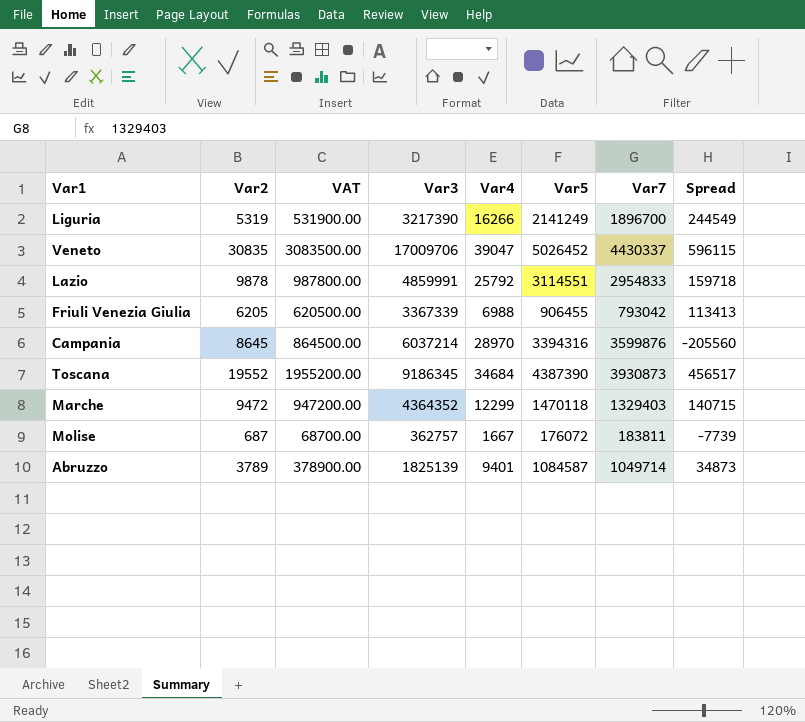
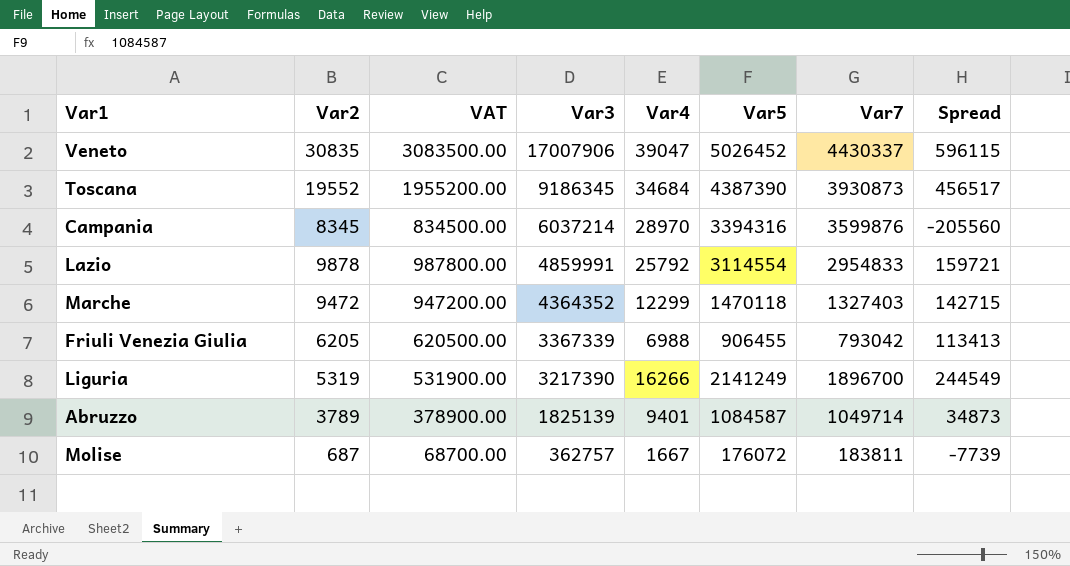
row order: none -> Var3 descending
Veneto | Var3: 17009706 -> 17007906
Campania | Var2: 8645 -> 8345
Campania | VAT: 864500.00 -> 834500.00
Lazio | Var5: 3114551 -> 3114554
Lazio | Spread: 159718 -> 159721
Marche | Var7: 1329403 -> 1327403
Marche | Spread: 140715 -> 142715

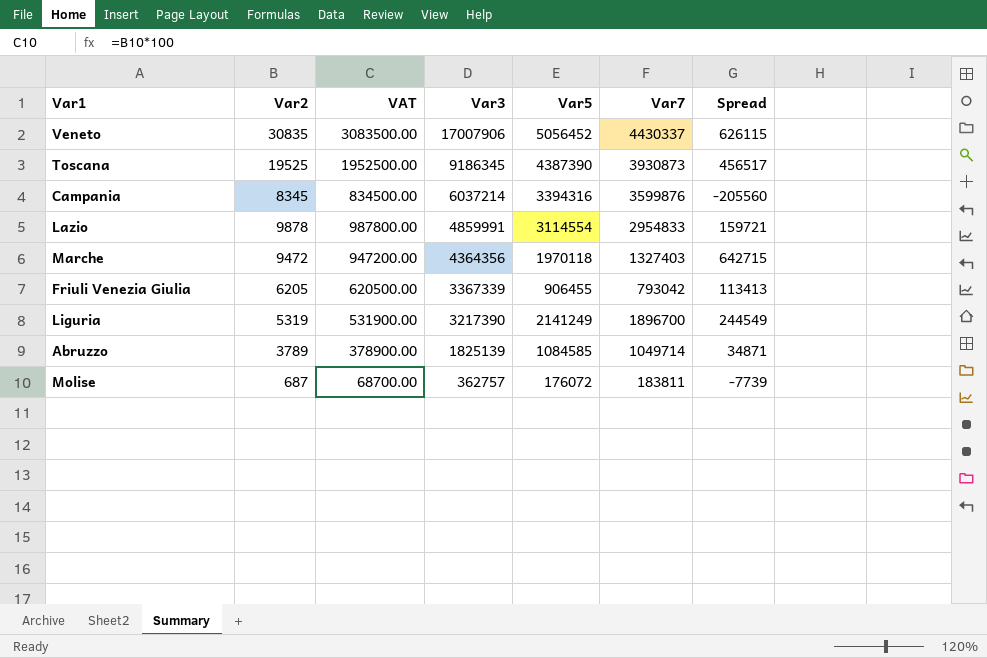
column Var4 | position: 5 -> none
Veneto | Var5: 5026452 -> 5056452
Veneto | Spread: 596115 -> 626115
Toscana | Var2: 19552 -> 19525
Toscana | VAT: 1955200.00 -> 1952500.00
Marche | Var3: 4364352 -> 4364356
Marche | Var5: 1470118 -> 1970118
Marche | Spread: 142715 -> 642715
Abruzzo | Var5: 1084587 -> 1084585
Abruzzo | Spread: 34873 -> 34871

